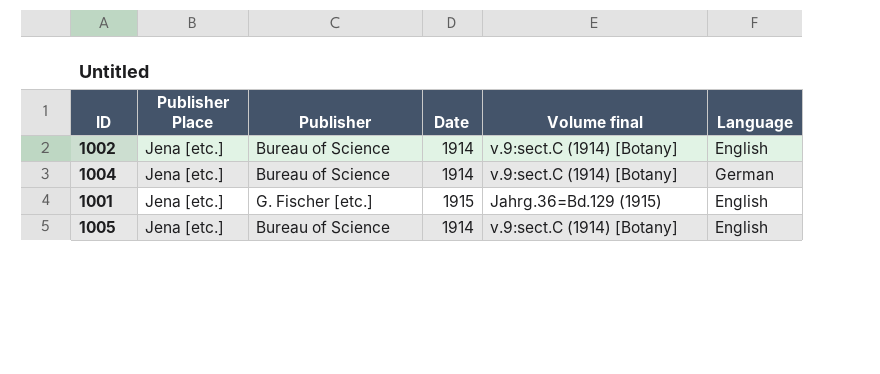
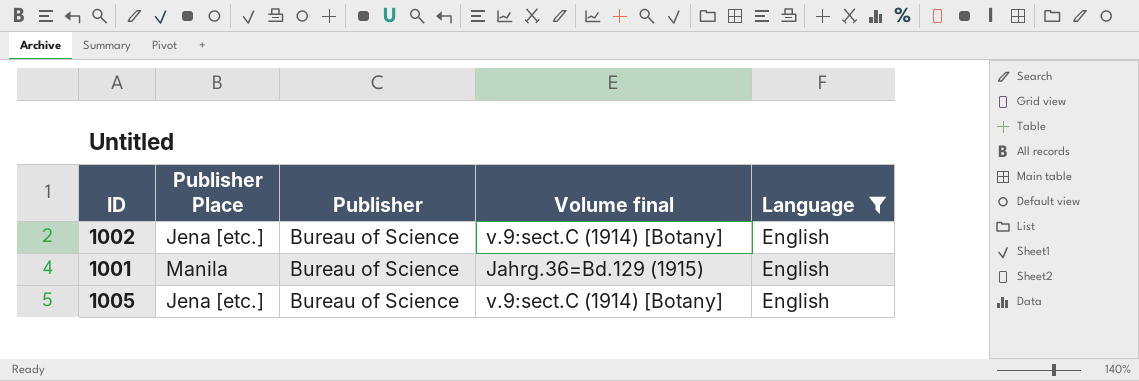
filter: none -> Language = English
column Date | position: 4 -> none
1001 | Publisher Place: Jena [etc.] -> Manila
1001 | Publisher: G. Fischer [etc.] -> Bureau of Science

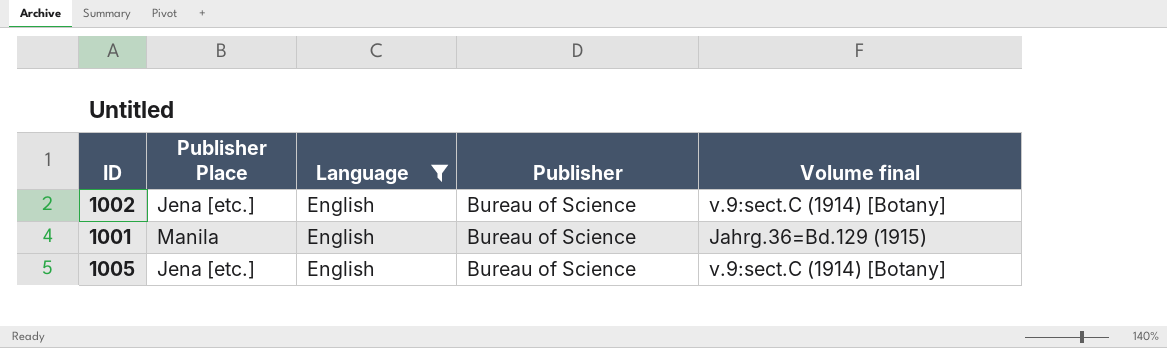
column Language | position: 5 -> 3

